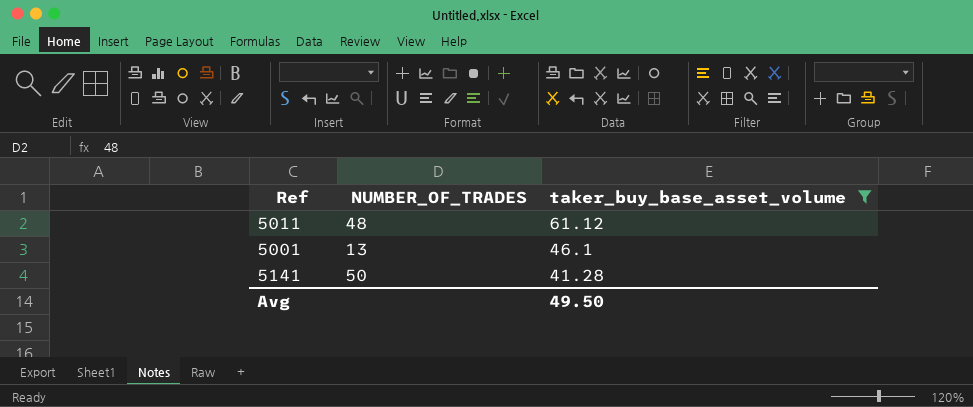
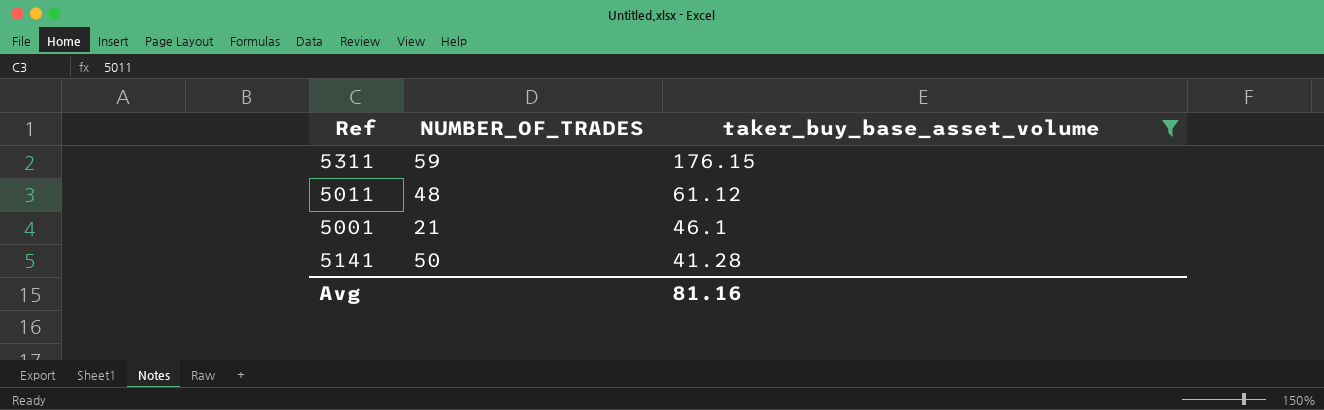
row 5311: none -> 59 | 176.15
5001 | NUMBER_OF_TRADES: 13 -> 21
Avg | taker_buy_base_asset_volume: 49.50 -> 81.16

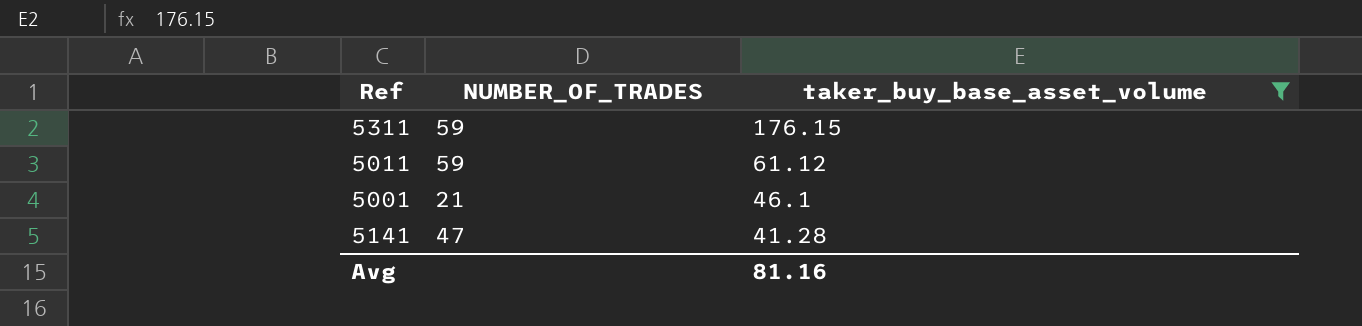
5011 | NUMBER_OF_TRADES: 48 -> 59
5141 | NUMBER_OF_TRADES: 50 -> 47

